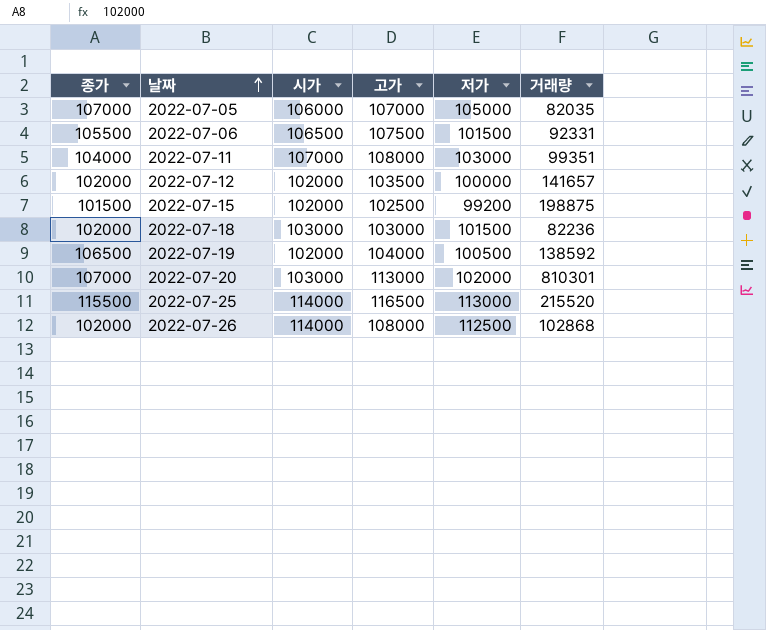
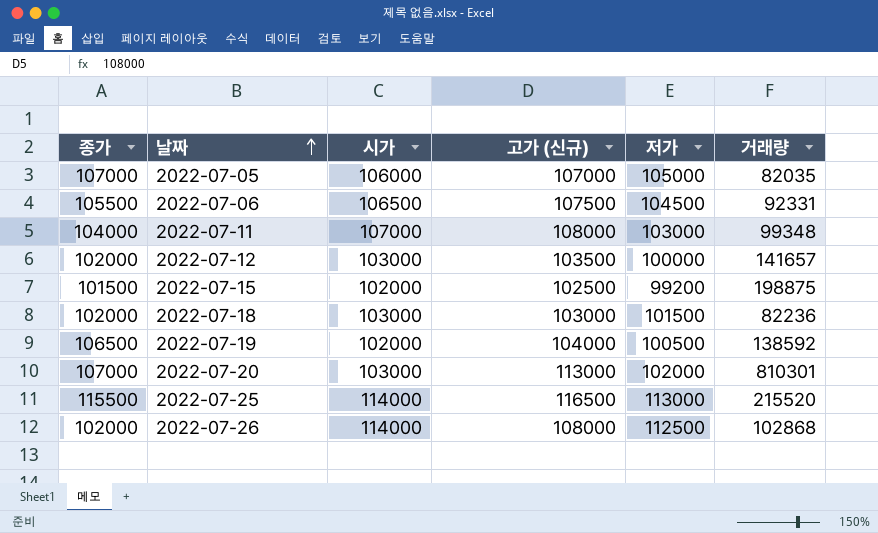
column name: 고가 -> 고가 (신규)
2022-07-06 | 저가: 101500 -> 104500
2022-07-11 | 거래량: 99351 -> 99348
2022-07-12 | 시가: 102000 -> 103000

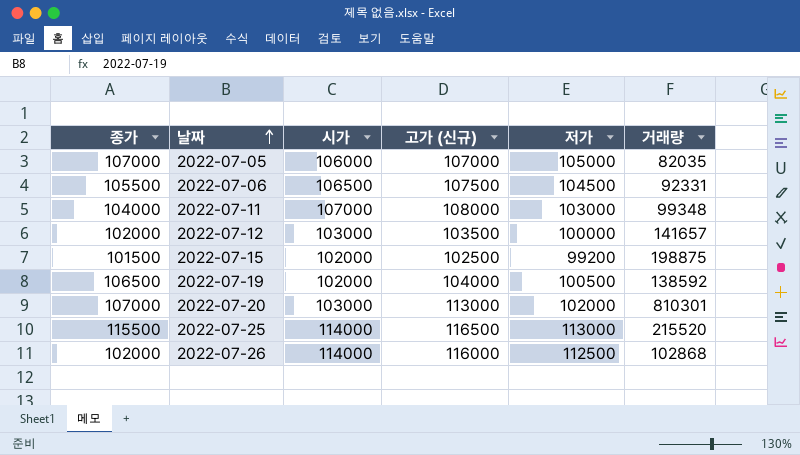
row 2022-07-18: 102000 | 103000 | 103000 | 101500 | 82236 -> none
2022-07-26 | 고가 (신규): 108000 -> 116000

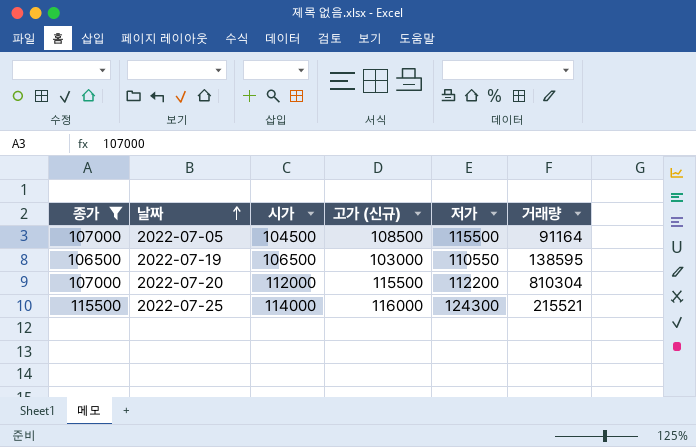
filter: none -> 종가 >= 106500
2022-07-05 | 시가: 106000 -> 104500
2022-07-05 | 고가 (신규): 107000 -> 108500
2022-07-05 | 저가: 105000 -> 115500
2022-07-05 | 거래량: 82035 -> 91164
2022-07-19 | 시가: 102000 -> 106500
2022-07-19 | 고가 (신규): 104000 -> 103000
2022-07-19 | 저가: 100500 -> 110550
2022-07-19 | 거래량: 138592 -> 138595
2022-07-20 | 시가: 103000 -> 112000
2022-07-20 | 고가 (신규): 113000 -> 115500
2022-07-20 | 저가: 102000 -> 112200
2022-07-20 | 거래량: 810301 -> 810304
2022-07-25 | 고가 (신규): 116500 -> 116000
2022-07-25 | 저가: 113000 -> 124300
2022-07-25 | 거래량: 215520 -> 215521

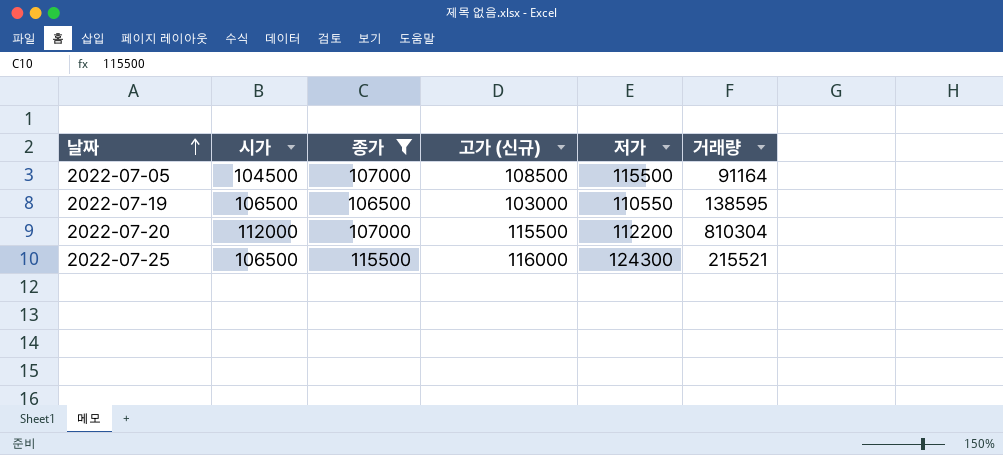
column 종가 | position: 1 -> 3
2022-07-25 | 시가: 114000 -> 106500

